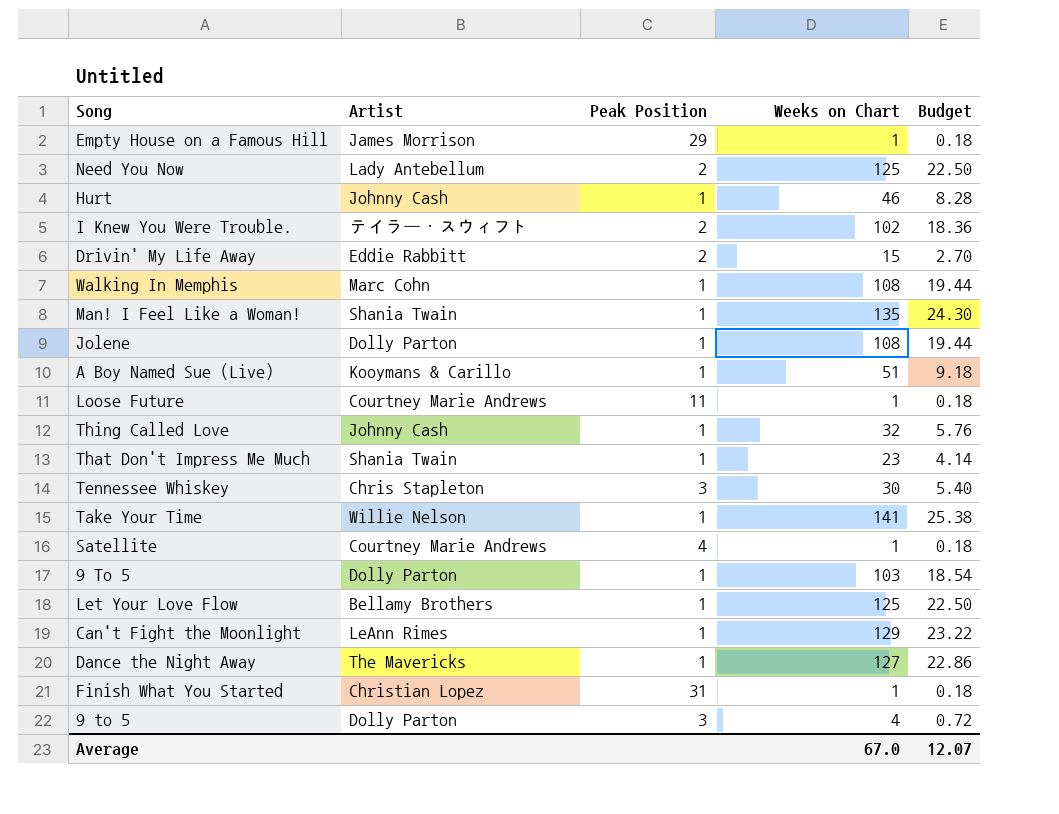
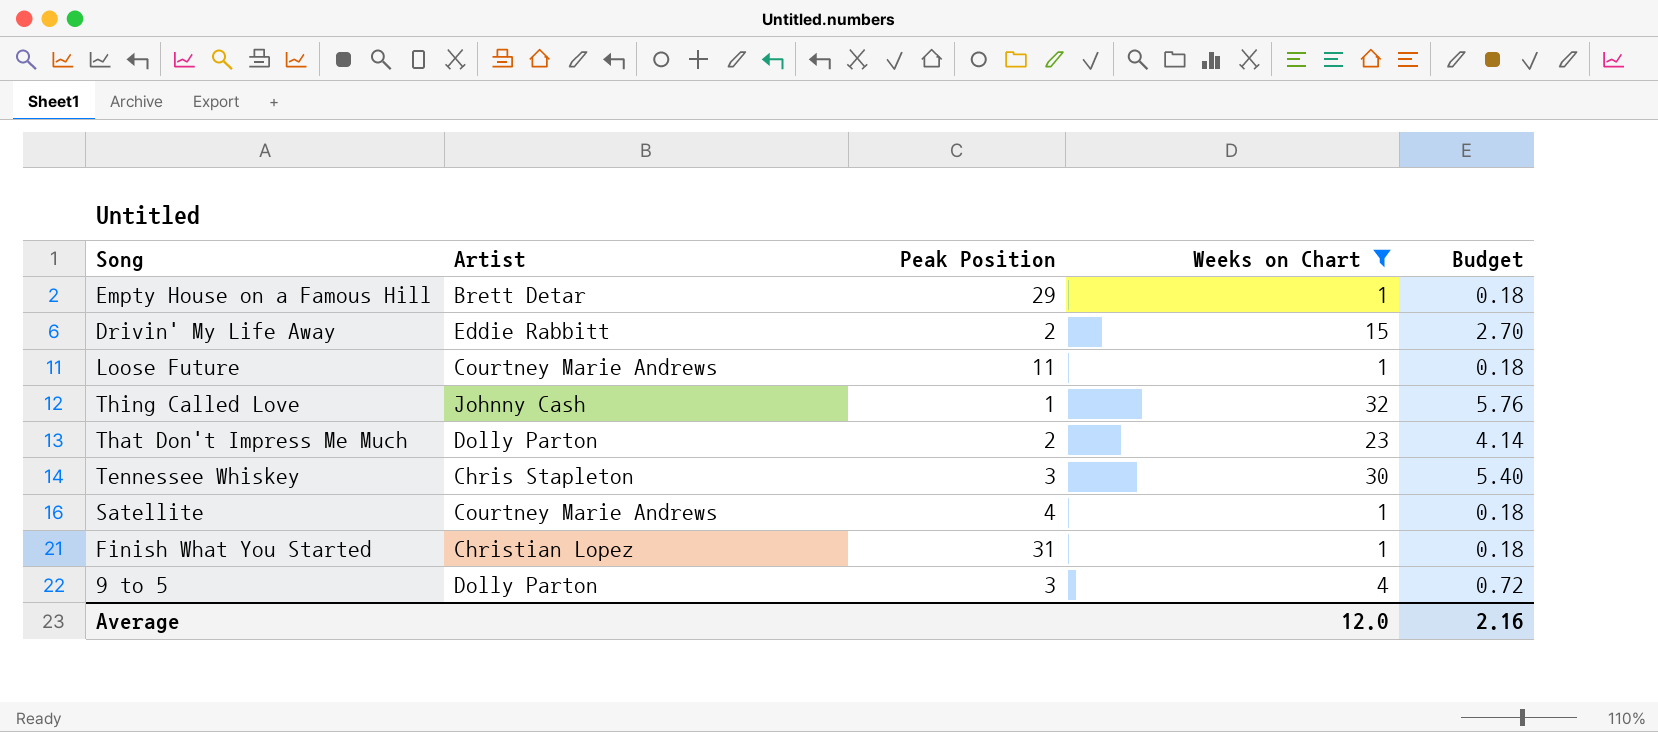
filter: none -> Weeks on Chart <= 32
Empty House on a Famous Hill | Artist: James Morrison -> Brett Detar
That Don't Impress Me Much | Artist: Shania Twain -> Dolly Parton
That Don't Impress Me Much | Peak Position: 1 -> 2
Average | Weeks on Chart: 67.0 -> 12.0
Average | Budget: 12.07 -> 2.16

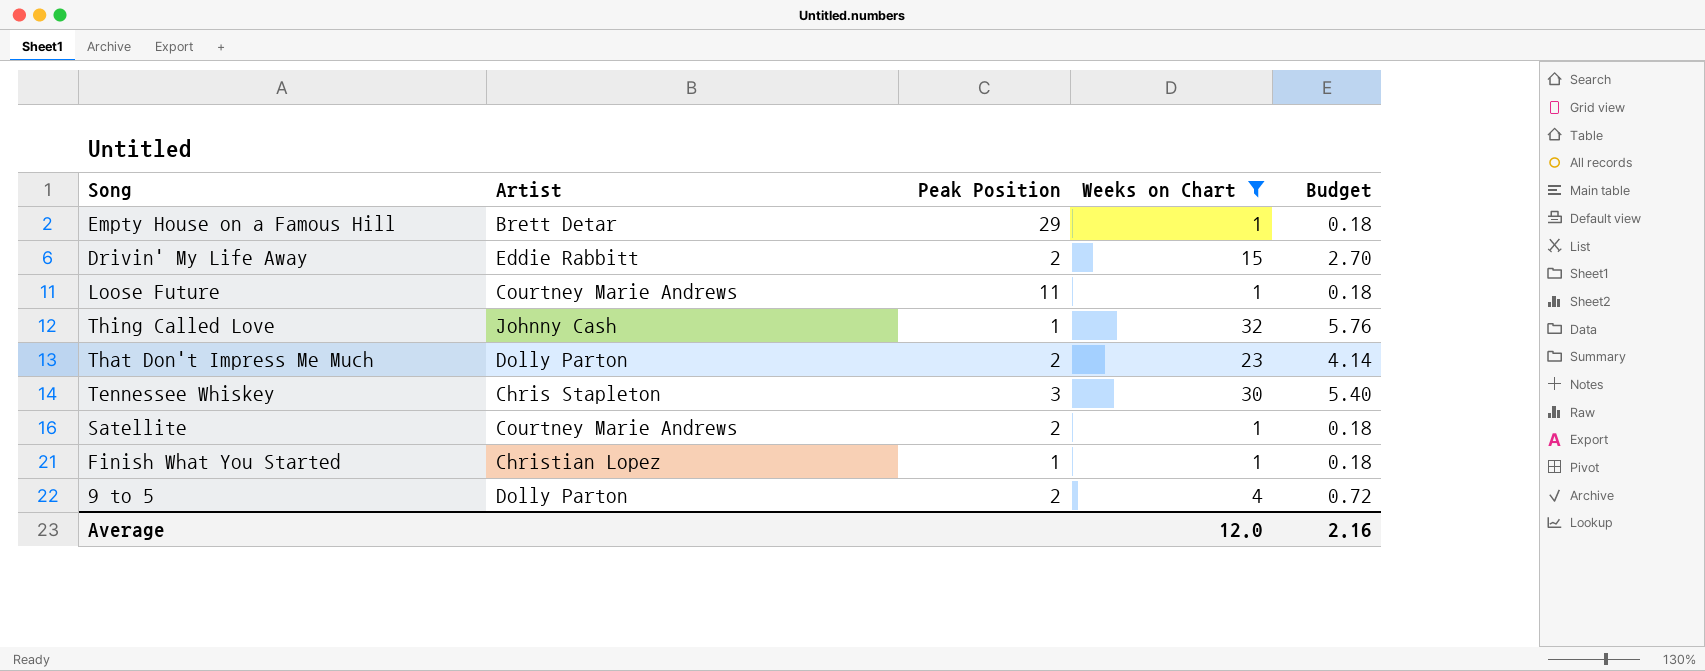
Satellite | Peak Position: 4 -> 2
Finish What You Started | Peak Position: 31 -> 1
9 to 5 | Peak Position: 3 -> 2

